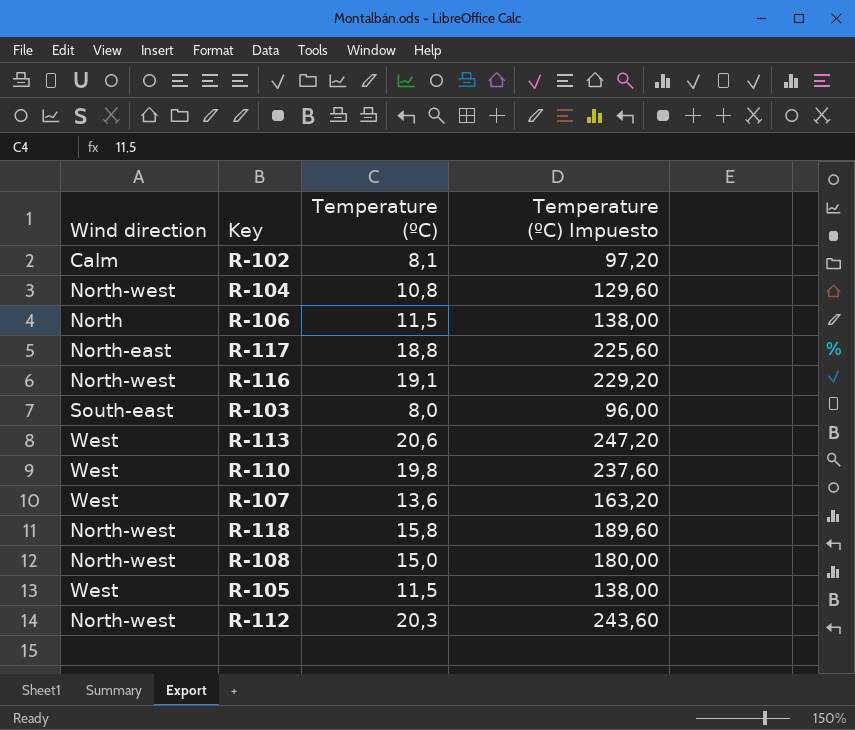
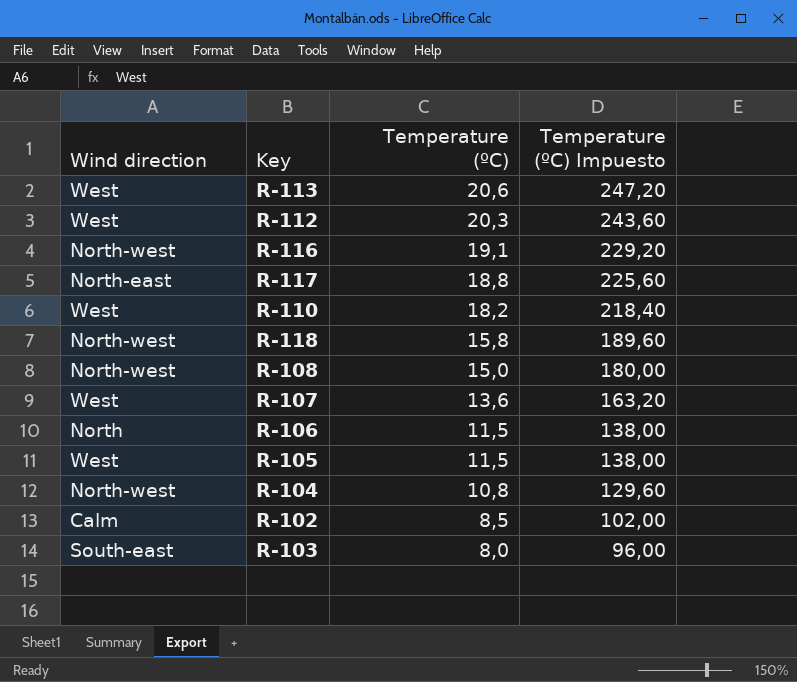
row order: none -> Temperature (ºC) descending
R-112 | Wind direction: North-west -> West
R-110 | Temperature (ºC): 19,8 -> 18,2
R-110 | Temperature (ºC) Impuesto: 237,60 -> 218,40
R-102 | Temperature (ºC): 8,1 -> 8,5
R-102 | Temperature (ºC) Impuesto: 97,20 -> 102,00

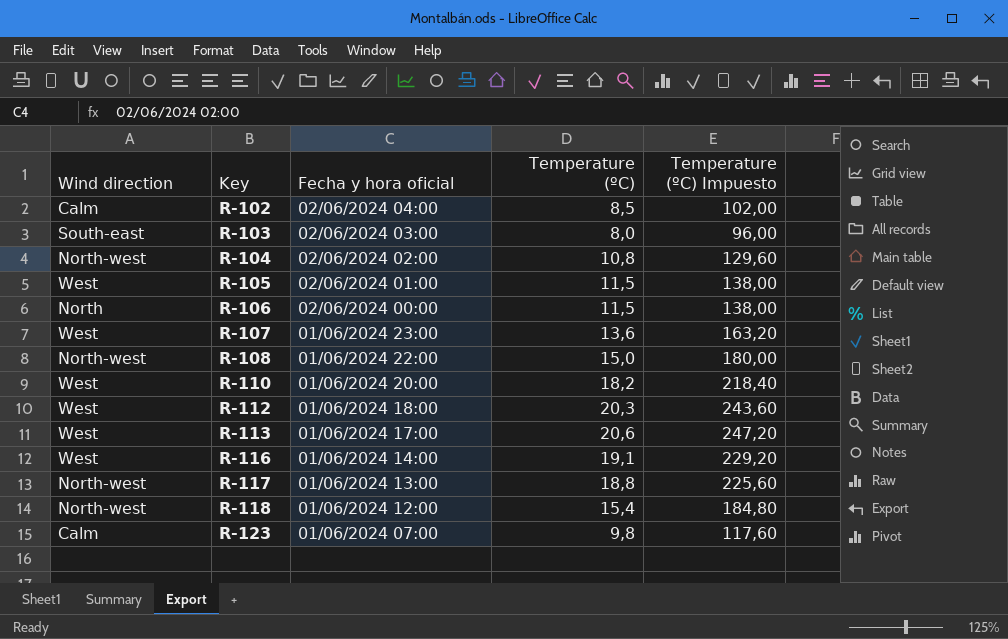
row order: Temperature (ºC) descending -> Key ascending
column Fecha y hora oficial | position: none -> 3
R-116 | Wind direction: North-west -> West
R-117 | Wind direction: North-east -> North-west
R-118 | Temperature (ºC): 15,8 -> 15,4
R-118 | Temperature (ºC) Impuesto: 189,60 -> 184,80
row R-123: none -> Calm | 01/06/2024 07:00 | 9,8 | 117,60

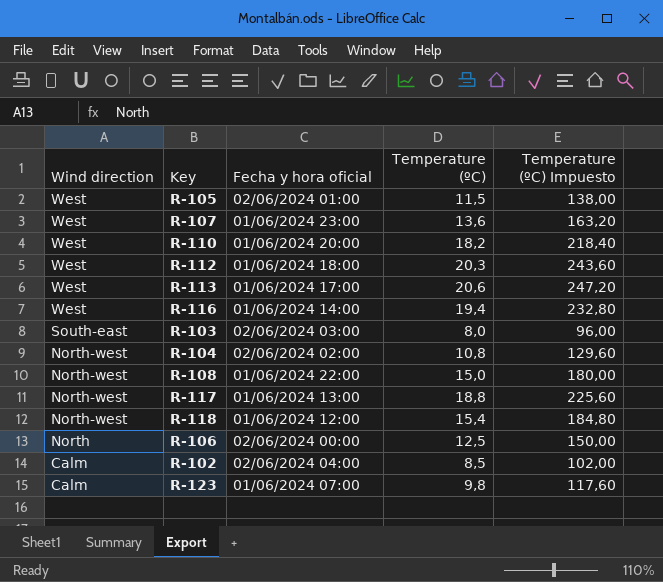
row order: Key ascending -> Wind direction descending
R-116 | Temperature (ºC): 19,1 -> 19,4
R-116 | Temperature (ºC) Impuesto: 229,20 -> 232,80
R-106 | Temperature (ºC): 11,5 -> 12,5
R-106 | Temperature (ºC) Impuesto: 138,00 -> 150,00

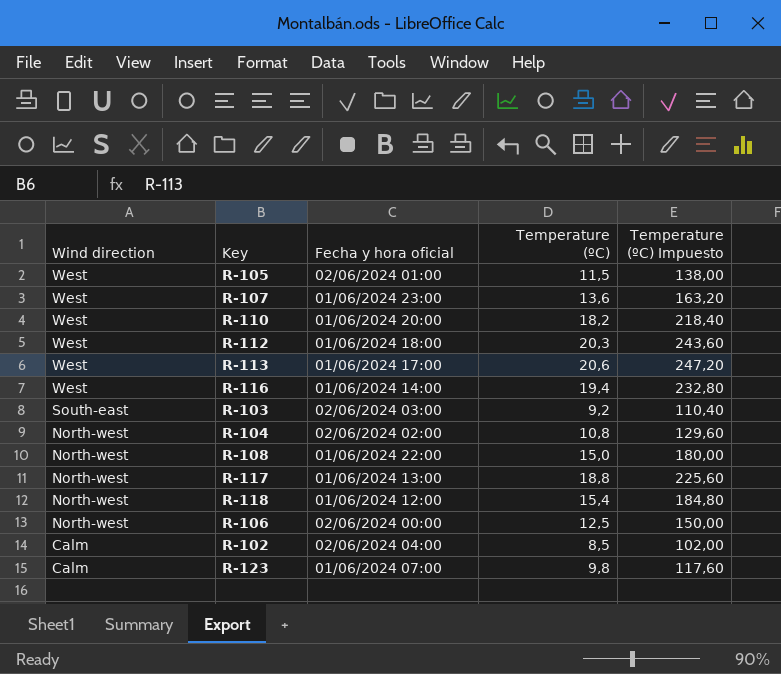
R-103 | Temperature (ºC): 8,0 -> 9,2
R-103 | Temperature (ºC) Impuesto: 96,00 -> 110,40
R-106 | Wind direction: North -> North-west

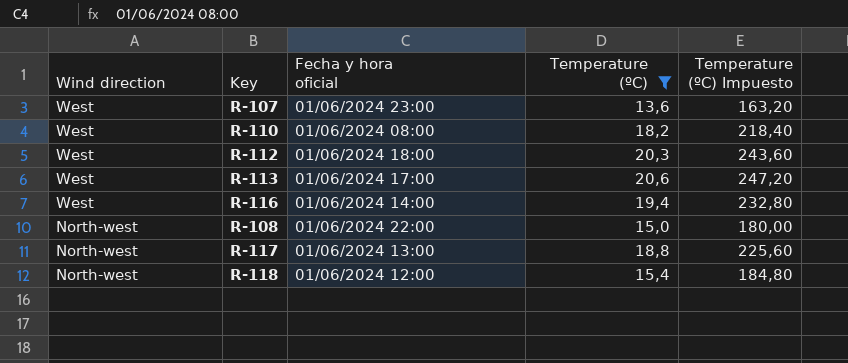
filter: none -> Temperature (ºC) >= 13,6
R-110 | Fecha y hora oficial: 01/06/2024 20:00 -> 01/06/2024 08:00

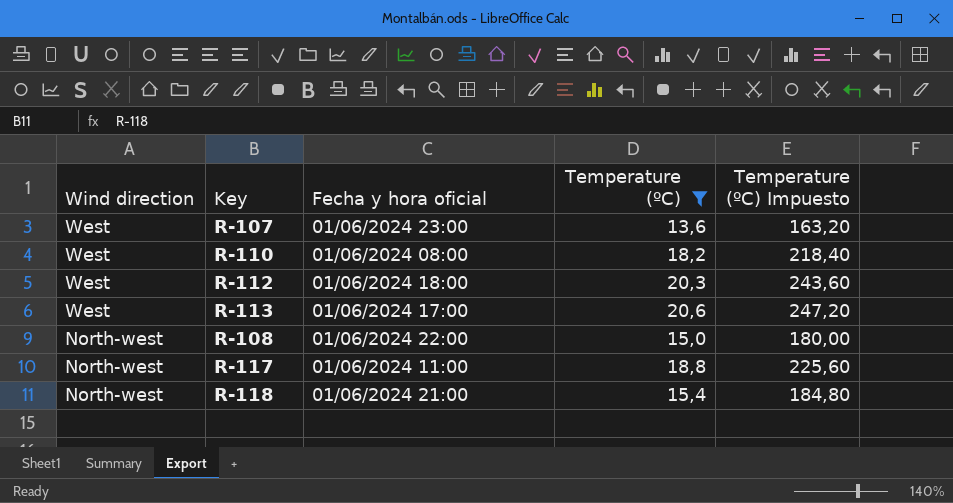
row R-116: West | 01/06/2024 14:00 | 19,4 | 232,80 -> none
R-117 | Fecha y hora oficial: 01/06/2024 13:00 -> 01/06/2024 11:00
R-118 | Fecha y hora oficial: 01/06/2024 12:00 -> 01/06/2024 21:00

